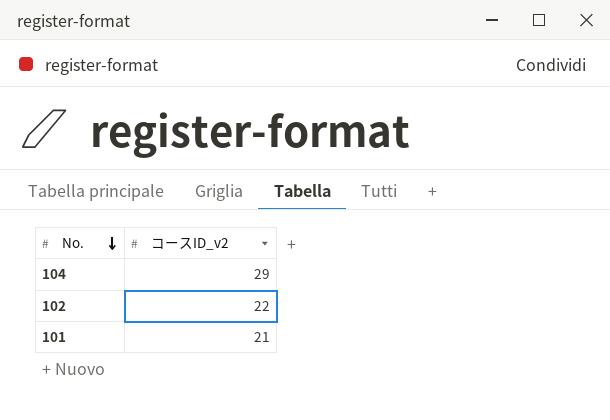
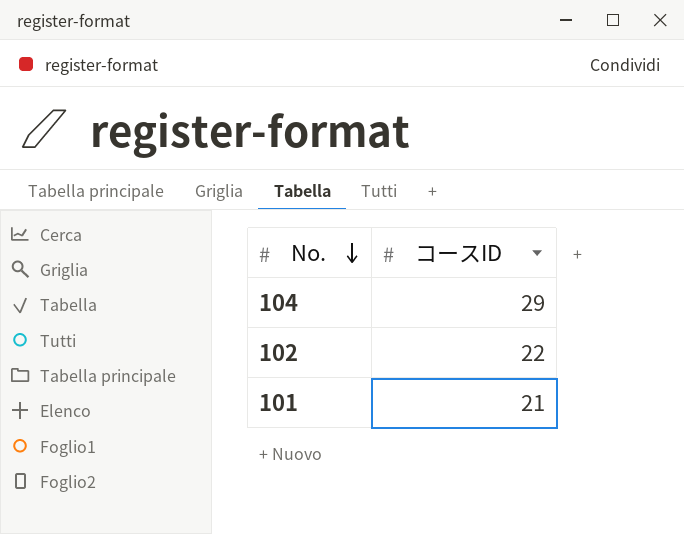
column name: コースID_v2 -> コースID

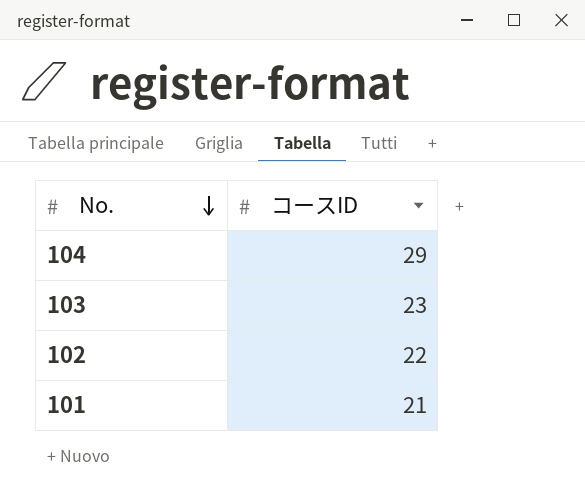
row 103: none -> 23

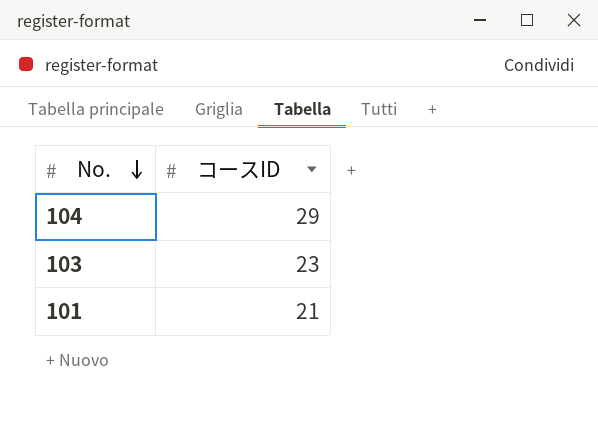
row 102: 22 -> none

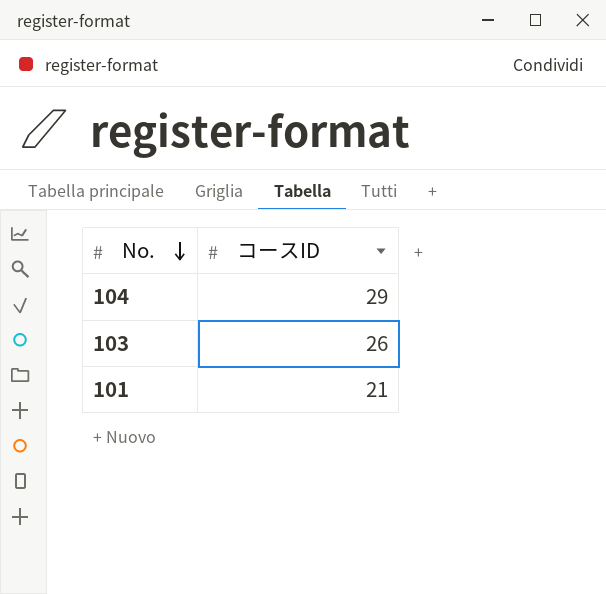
103 | コースID: 23 -> 26

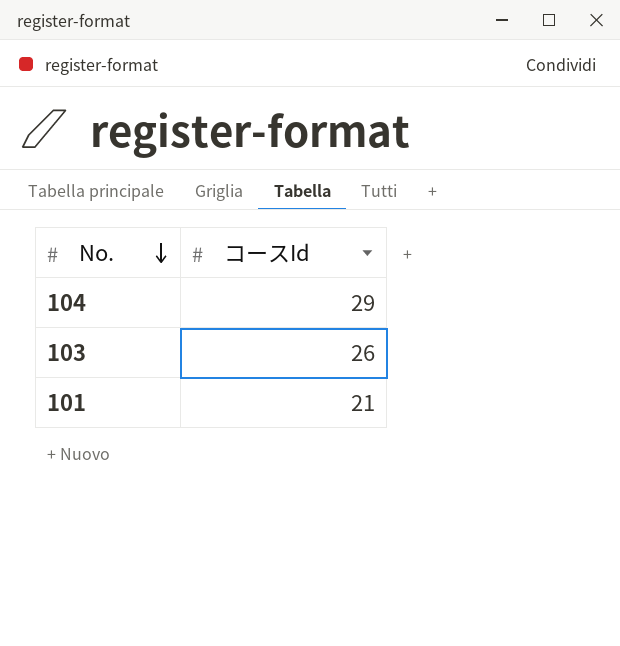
column name: コースID -> コースId

